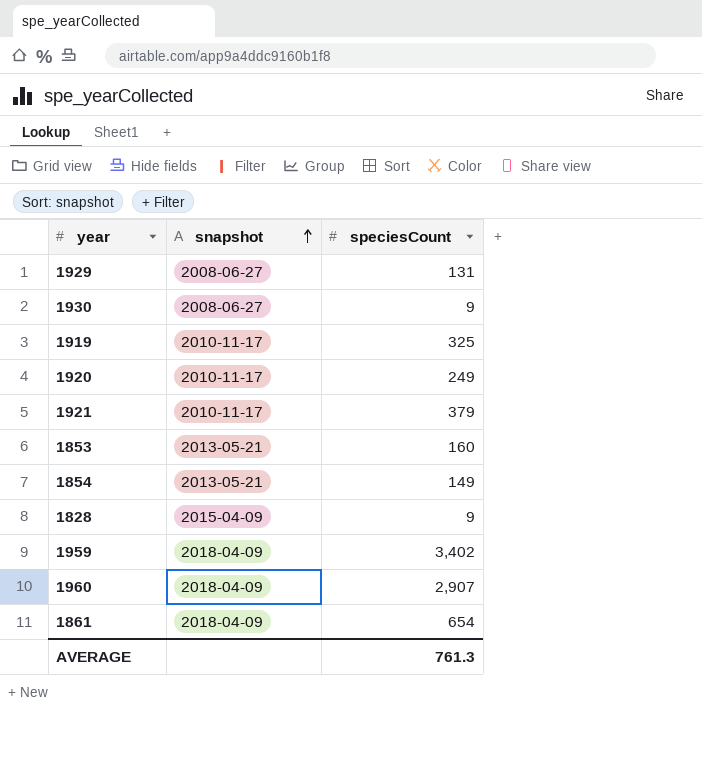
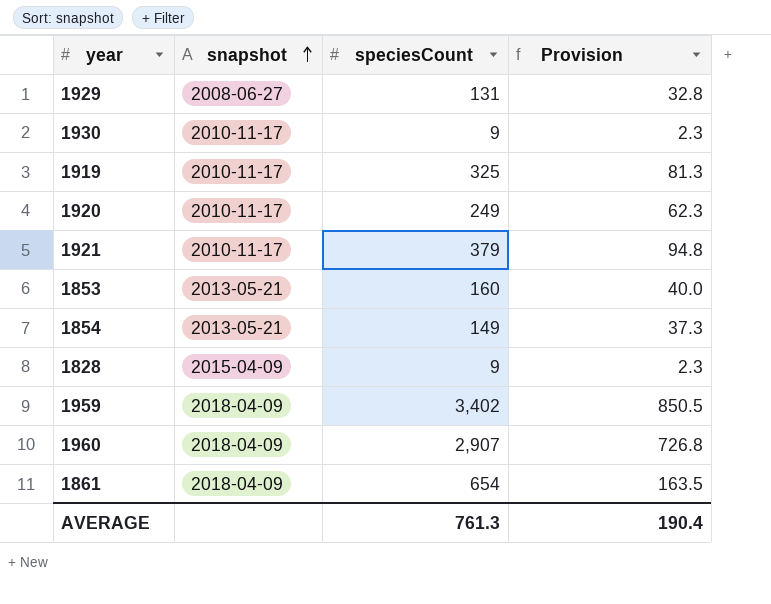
column Provision | formula: none -> [speciesCount] * 0.25
1930 | snapshot: 2008-06-27 -> 2010-11-17

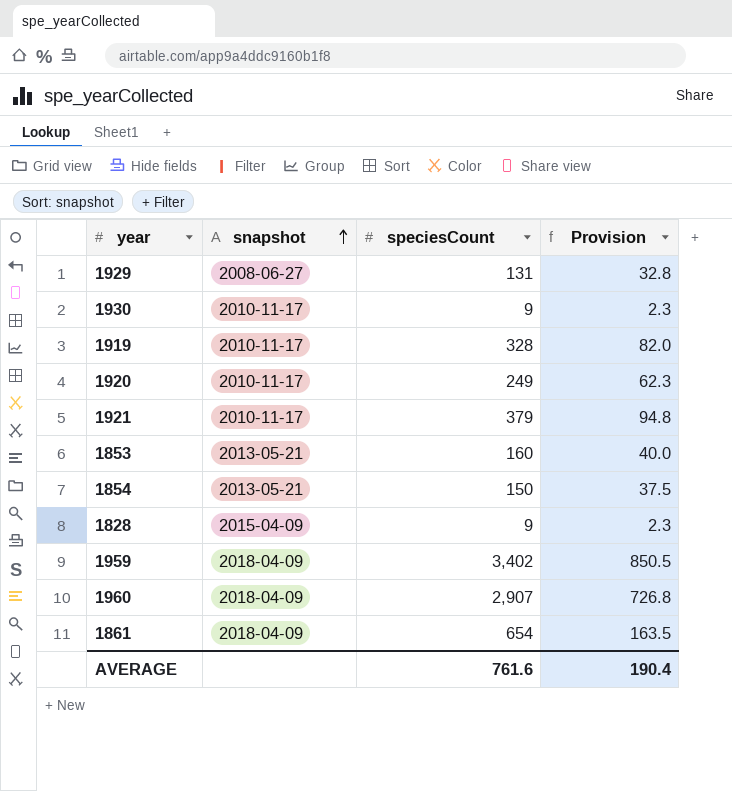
1919 | speciesCount: 325 -> 328
1919 | Provision: 81.3 -> 82.0
1854 | speciesCount: 149 -> 150
1854 | Provision: 37.3 -> 37.5
AVERAGE | speciesCount: 761.3 -> 761.6

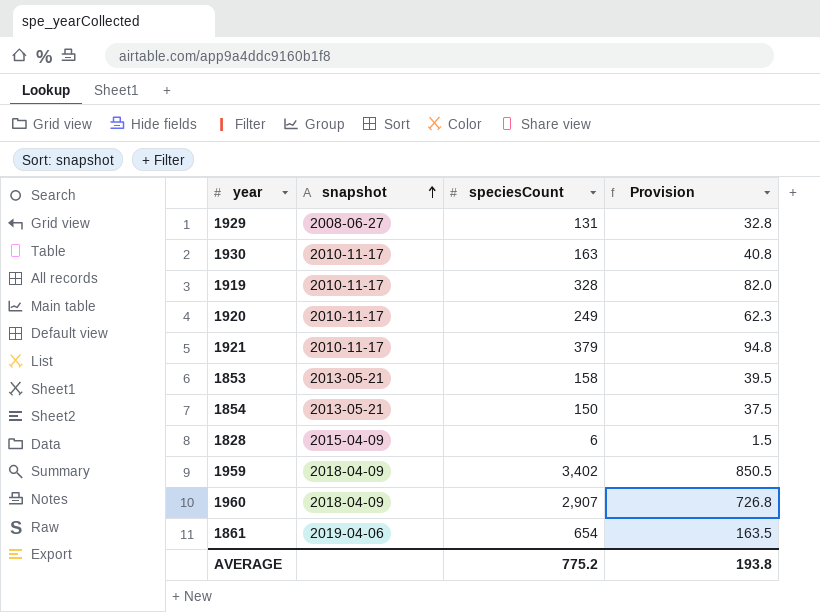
1930 | speciesCount: 9 -> 163
1930 | Provision: 2.3 -> 40.8
1853 | speciesCount: 160 -> 158
1853 | Provision: 40.0 -> 39.5
1828 | speciesCount: 9 -> 6
1828 | Provision: 2.3 -> 1.5
1861 | snapshot: 2018-04-09 -> 2019-04-06
AVERAGE | speciesCount: 761.6 -> 775.2
AVERAGE | Provision: 190.4 -> 193.8

